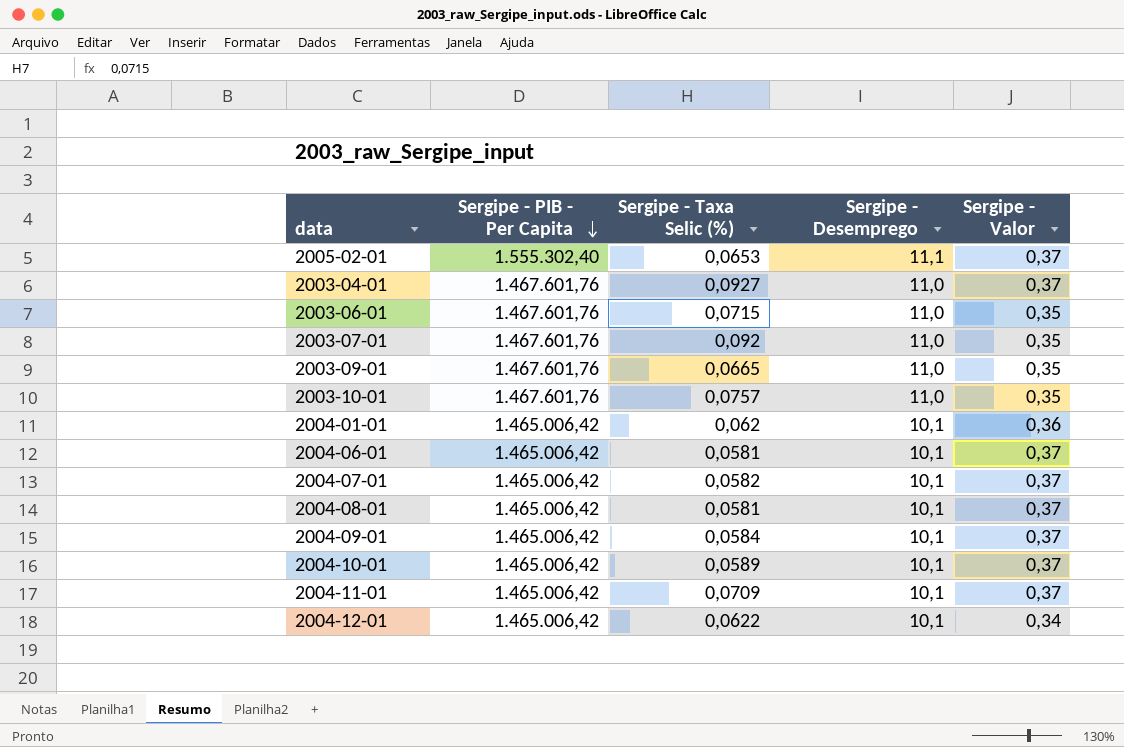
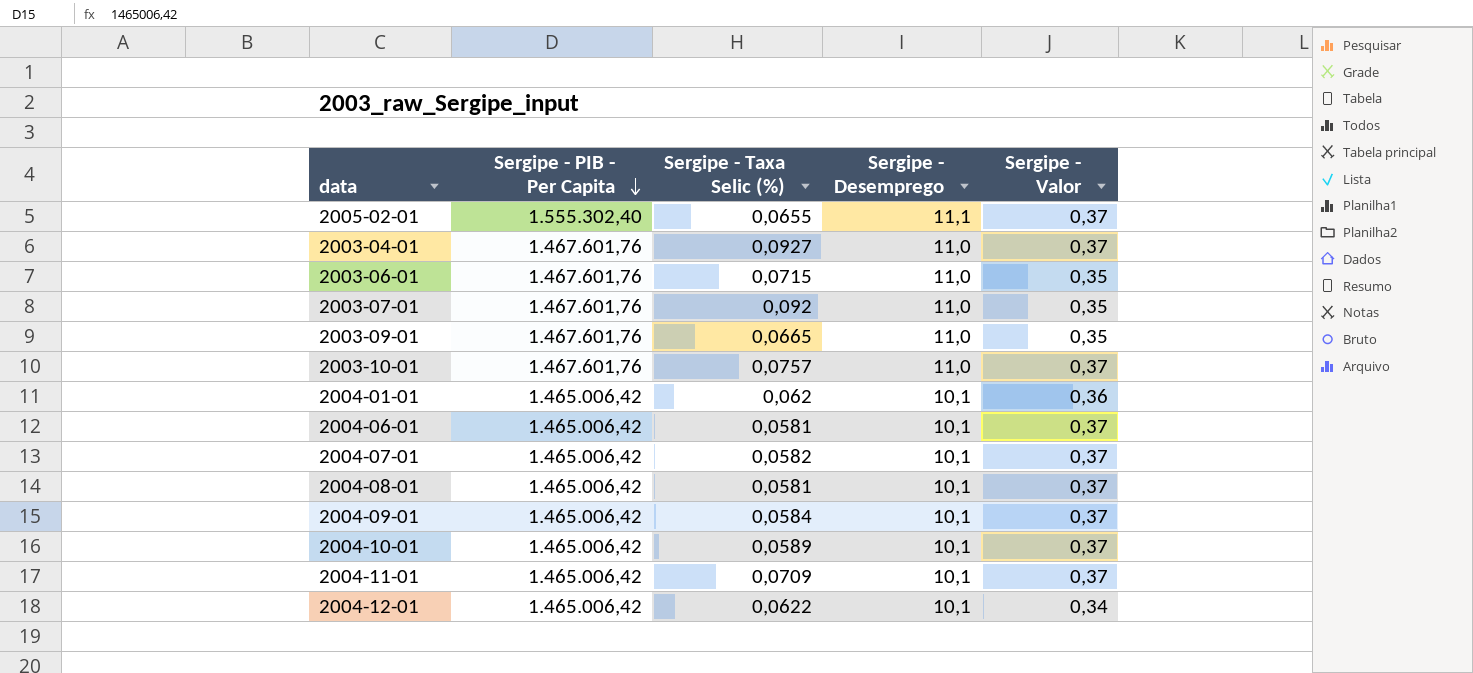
2005-02-01 | Sergipe - Taxa Selic (%): 0,0653 -> 0,0655
2003-10-01 | Sergipe - Valor: 0,35 -> 0,37

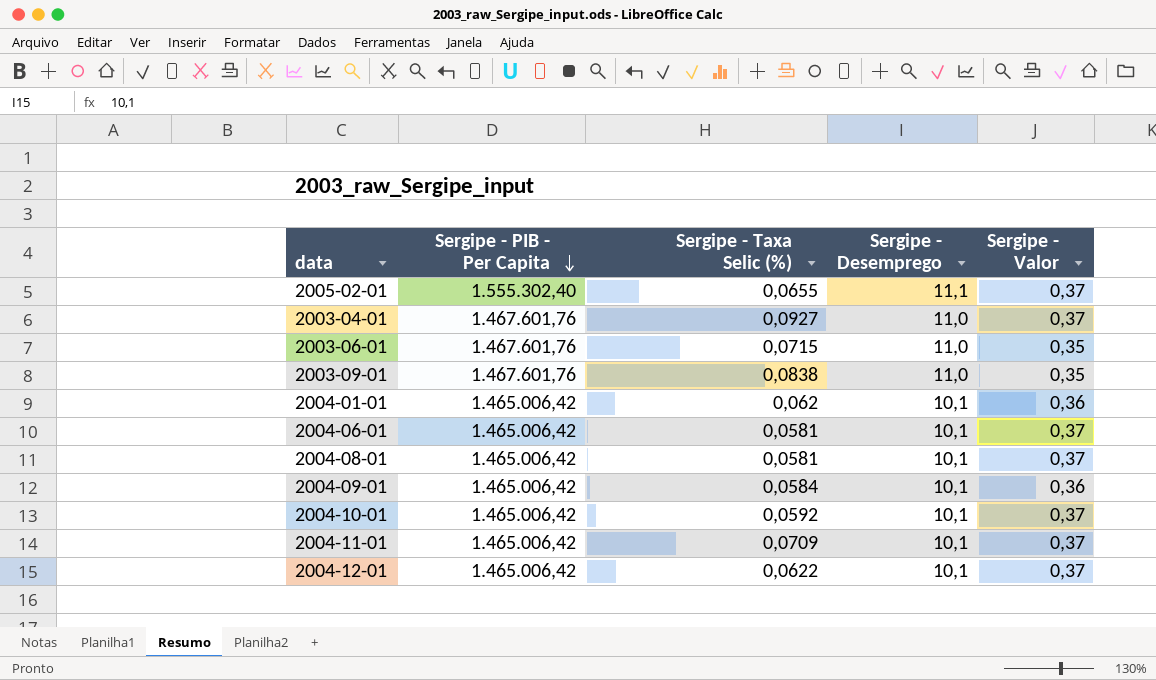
row 2003-07-01: 1.467.601,76 | 0,092 | 11,0 | 0,35 -> none
row 2003-10-01: 1.467.601,76 | 0,0757 | 11,0 | 0,37 -> none
row 2004-07-01: 1.465.006,42 | 0,0582 | 10,1 | 0,37 -> none
2003-09-01 | Sergipe - Taxa Selic (%): 0,0665 -> 0,0838
2004-09-01 | Sergipe - Valor: 0,37 -> 0,36
2004-10-01 | Sergipe - Taxa Selic (%): 0,0589 -> 0,0592
2004-12-01 | Sergipe - Valor: 0,34 -> 0,37

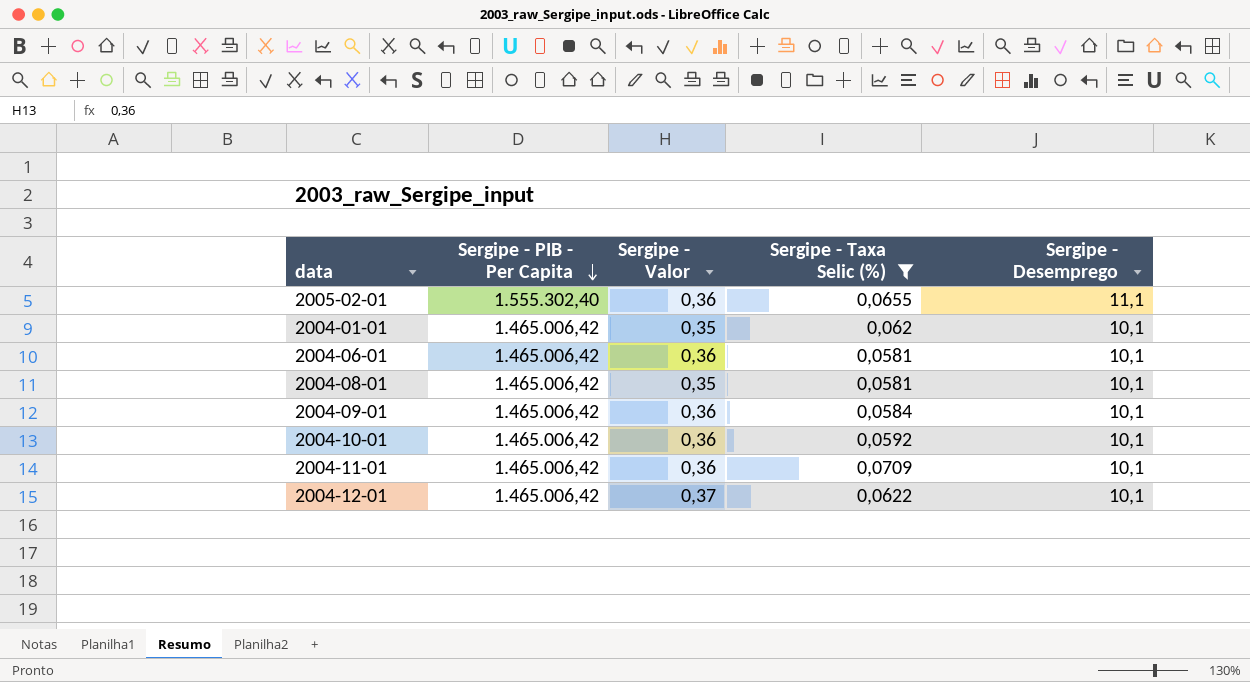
filter: none -> Sergipe - Taxa Selic (%) <= 0,0709
column Sergipe - Valor | position: 5 -> 3
2005-02-01 | Sergipe - Valor: 0,37 -> 0,36
2004-01-01 | Sergipe - Valor: 0,36 -> 0,35
2004-06-01 | Sergipe - Valor: 0,37 -> 0,36
2004-08-01 | Sergipe - Valor: 0,37 -> 0,35
2004-10-01 | Sergipe - Valor: 0,37 -> 0,36
2004-11-01 | Sergipe - Valor: 0,37 -> 0,36

